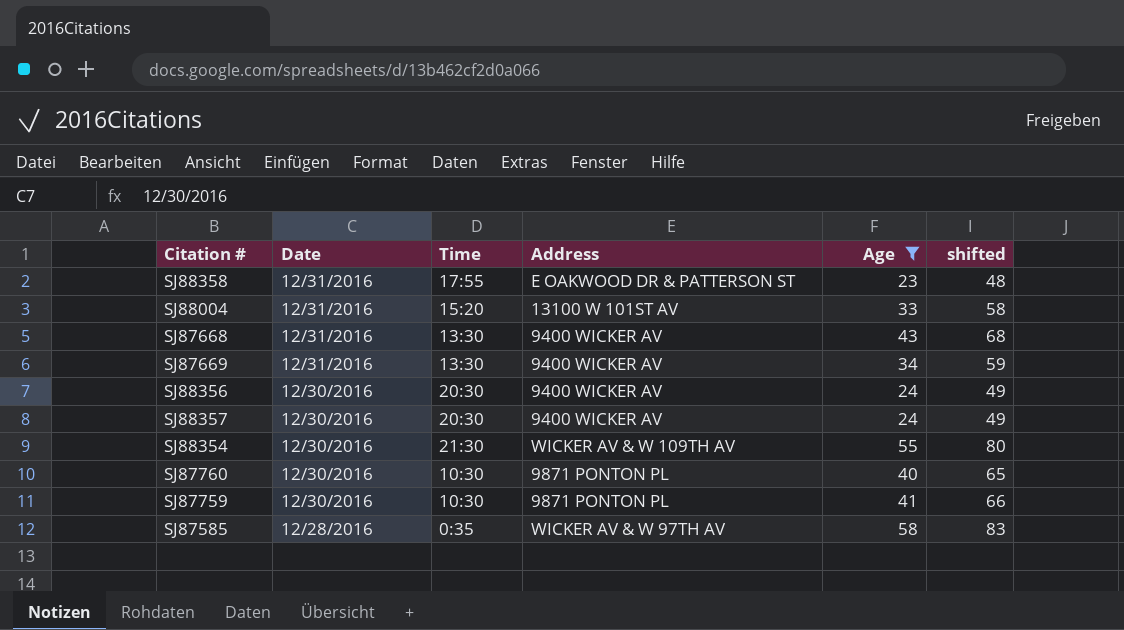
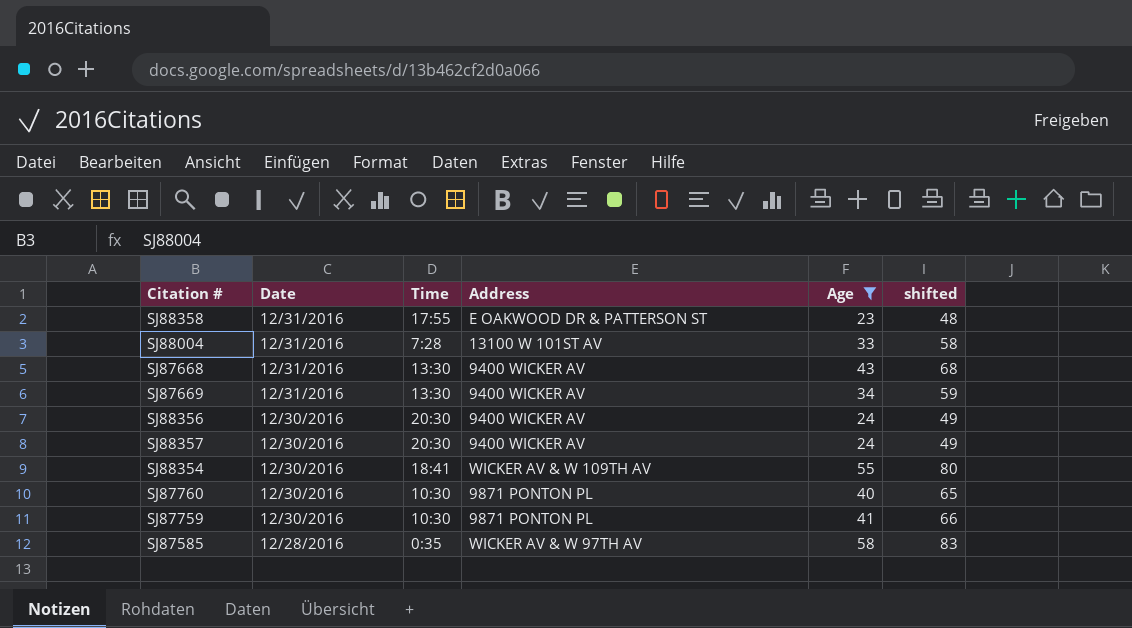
SJ88004 | Time: 15:20 -> 7:28
SJ88354 | Time: 21:30 -> 18:41

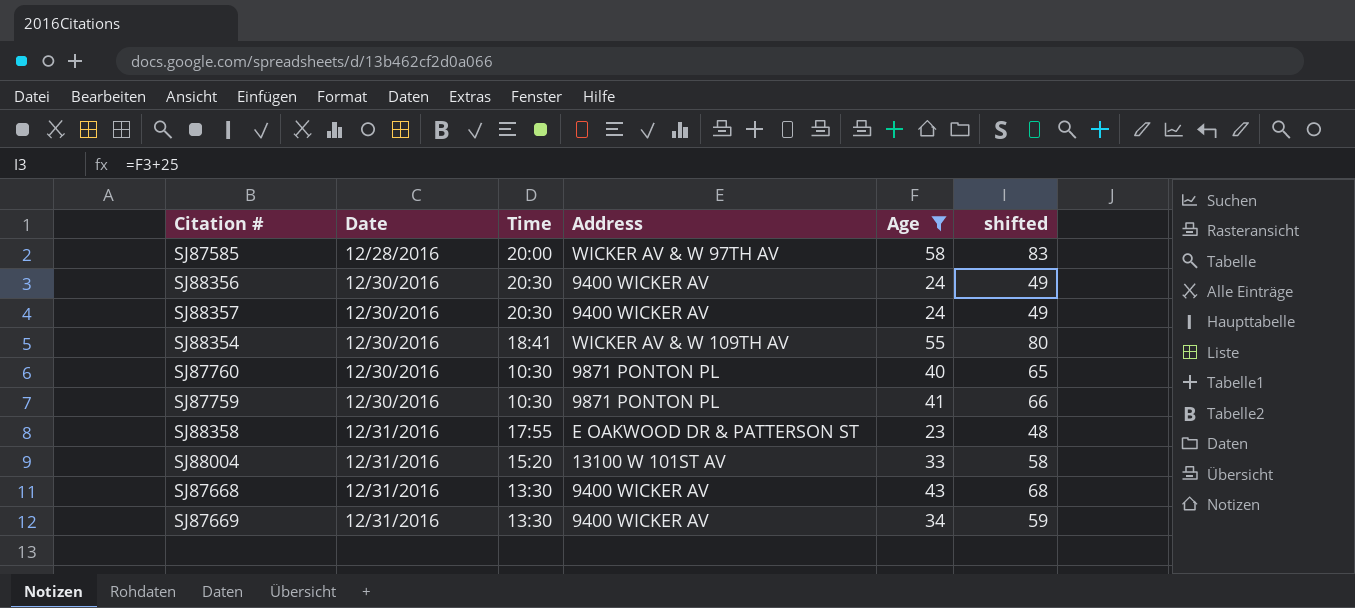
row order: Date descending -> Date ascending
SJ87585 | Time: 0:35 -> 20:00
SJ88004 | Time: 7:28 -> 15:20

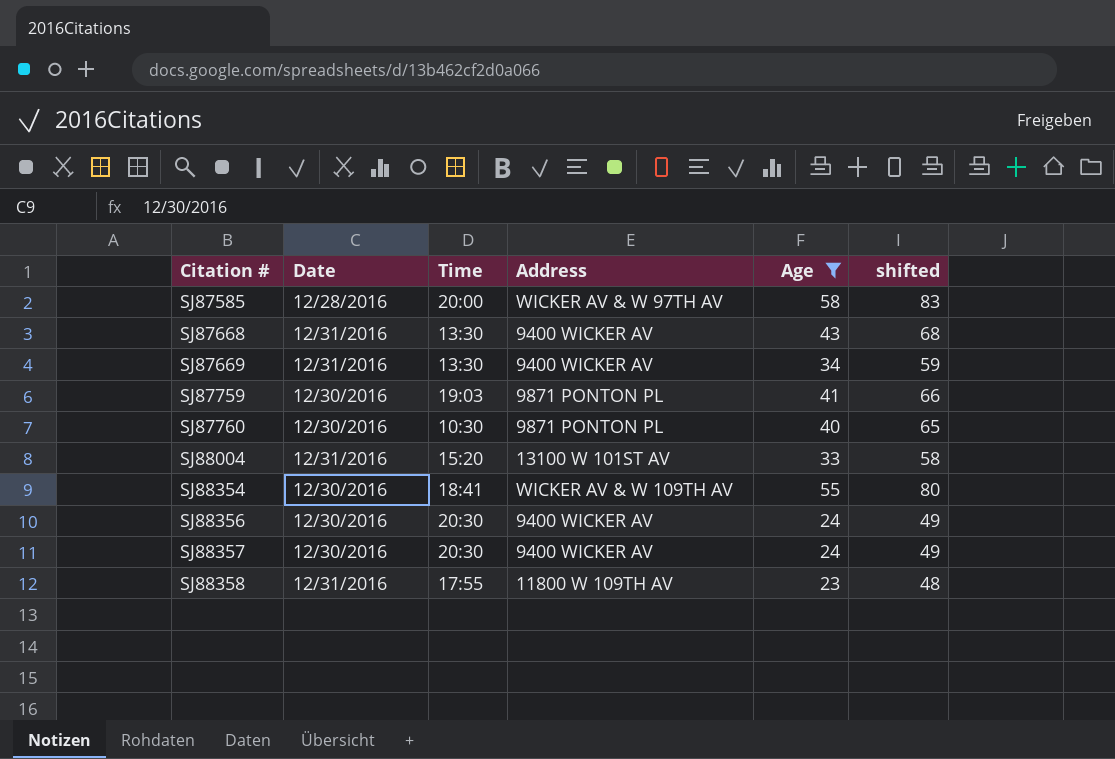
row order: Date ascending -> Citation # ascending
SJ87759 | Time: 10:30 -> 19:03
SJ88358 | Address: E OAKWOOD DR & PATTERSON ST -> 11800 W 109TH AV

